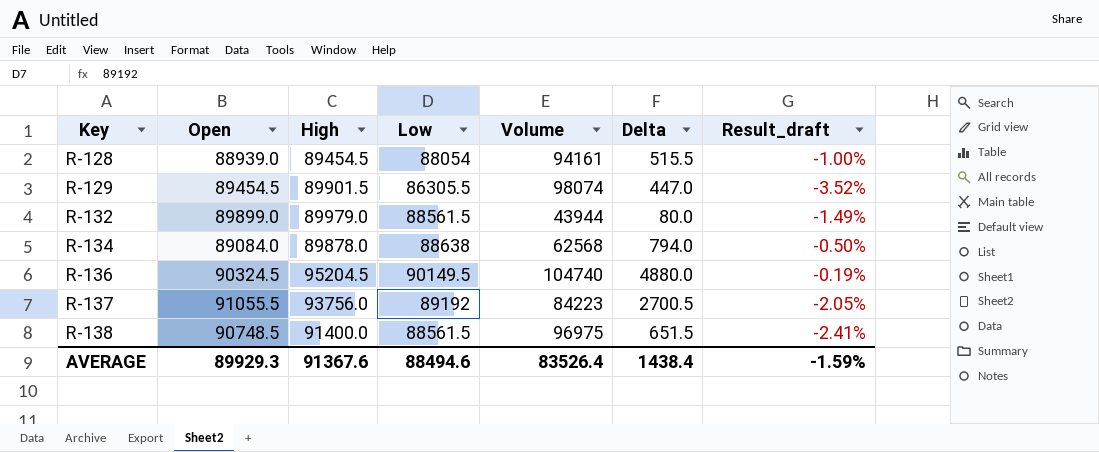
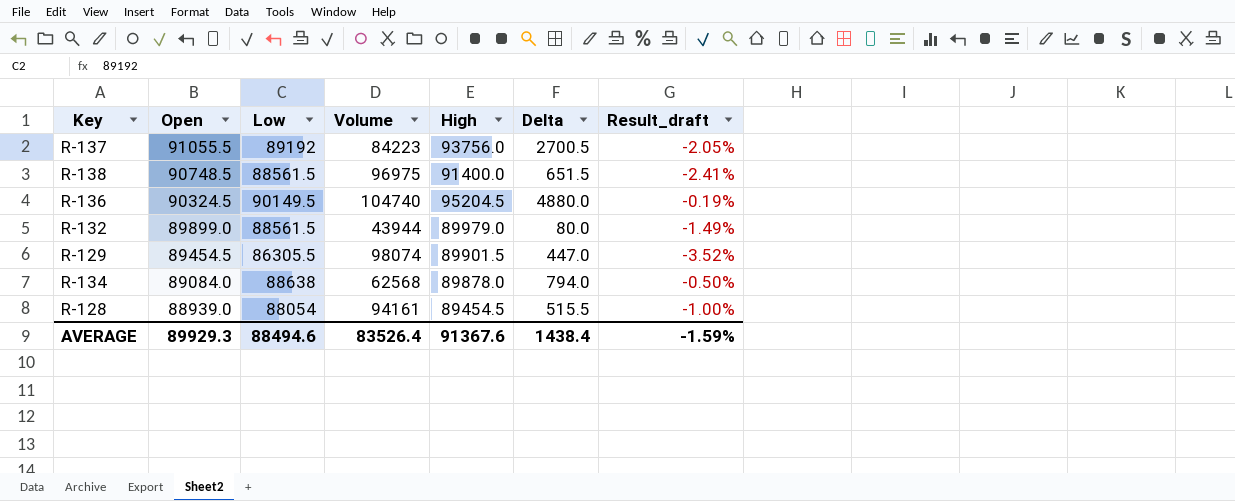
row order: Key ascending -> Open descending
column High | position: 3 -> 5

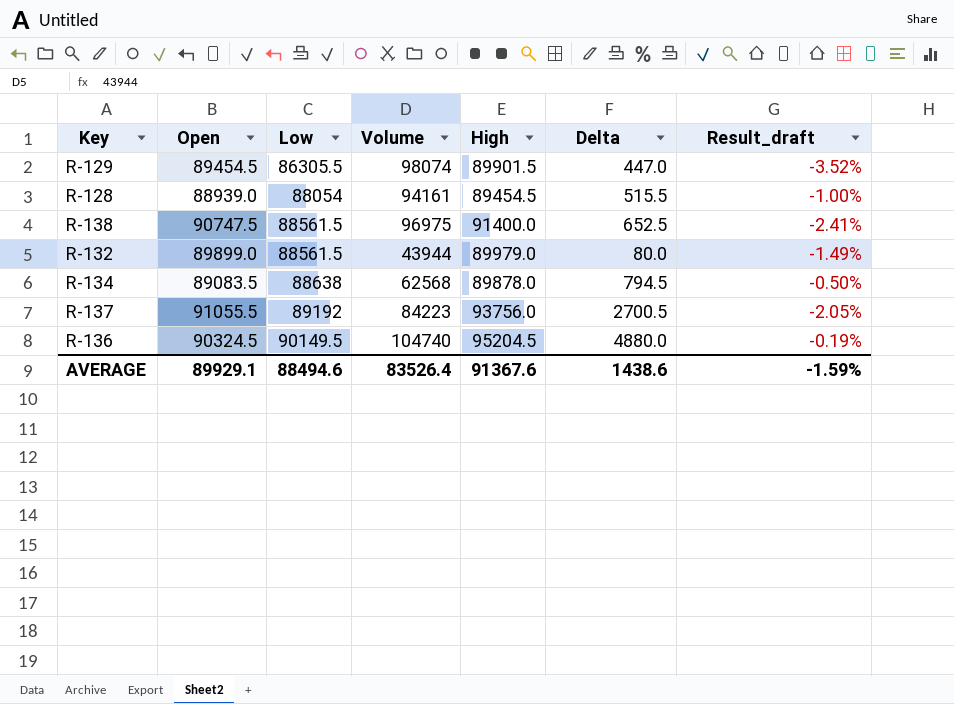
row order: Open descending -> Low ascending
R-138 | Open: 90748.5 -> 90747.5
R-138 | Delta: 651.5 -> 652.5
R-134 | Open: 89084.0 -> 89083.5
R-134 | Delta: 794.0 -> 794.5
AVERAGE | Open: 89929.3 -> 89929.1
AVERAGE | Delta: 1438.4 -> 1438.6

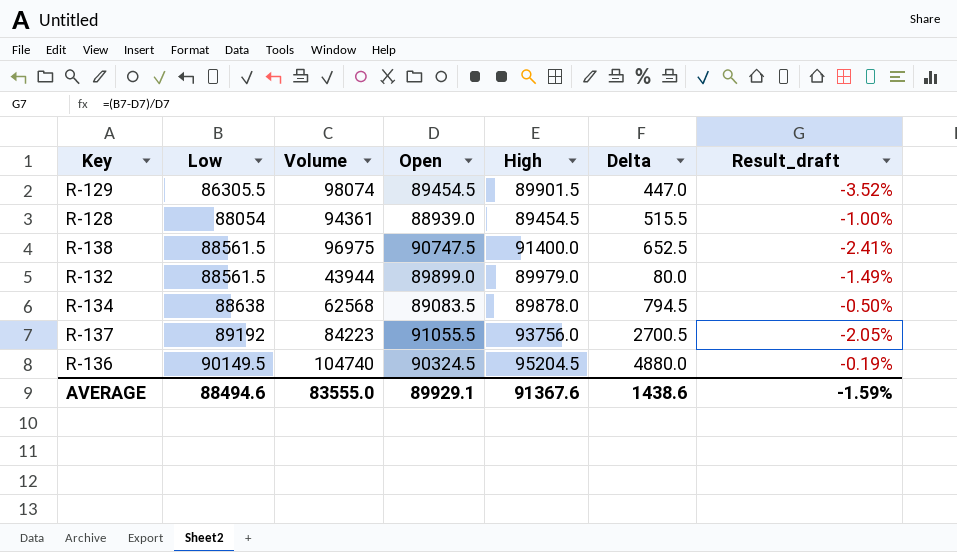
column Open | position: 2 -> 4
R-128 | Volume: 94161 -> 94361
AVERAGE | Volume: 83526.4 -> 83555.0

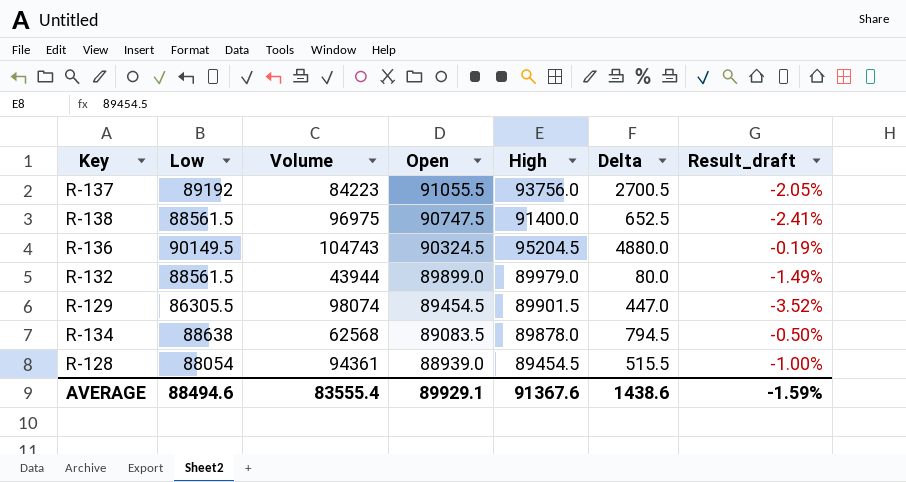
row order: Low ascending -> Open descending
R-136 | Volume: 104740 -> 104743
AVERAGE | Volume: 83555.0 -> 83555.4

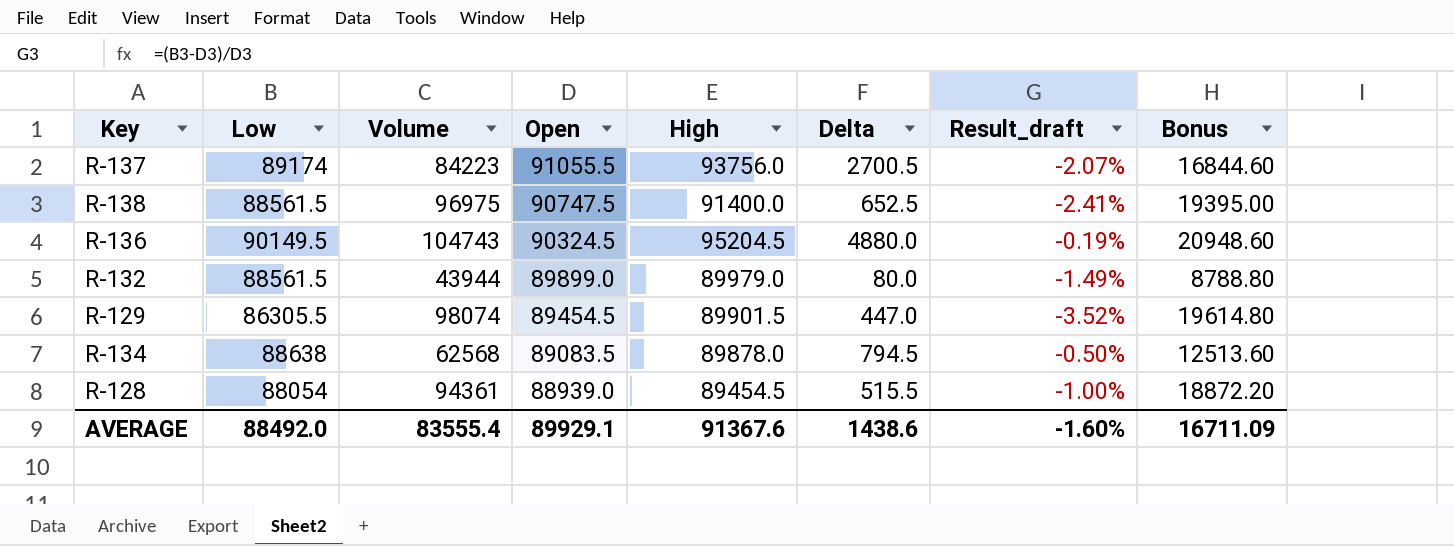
column Bonus | formula: none -> [Volume] * 0.2
R-137 | Low: 89192 -> 89174
R-137 | Result_draft: -2.05% -> -2.07%
AVERAGE | Low: 88494.6 -> 88492.0
AVERAGE | Result_draft: -1.59% -> -1.60%

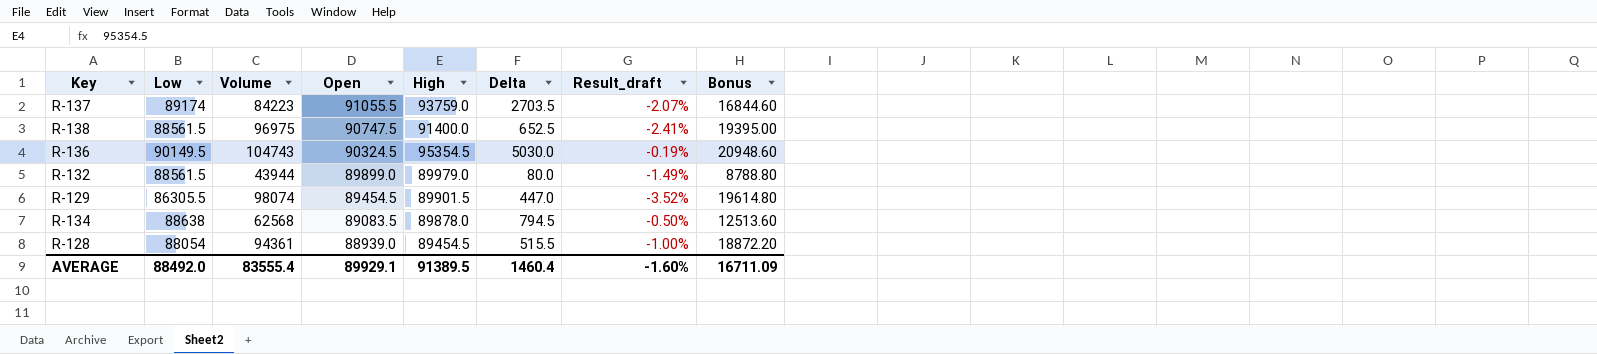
R-137 | High: 93756.0 -> 93759.0
R-137 | Delta: 2700.5 -> 2703.5
R-136 | High: 95204.5 -> 95354.5
R-136 | Delta: 4880.0 -> 5030.0
AVERAGE | High: 91367.6 -> 91389.5
AVERAGE | Delta: 1438.6 -> 1460.4

